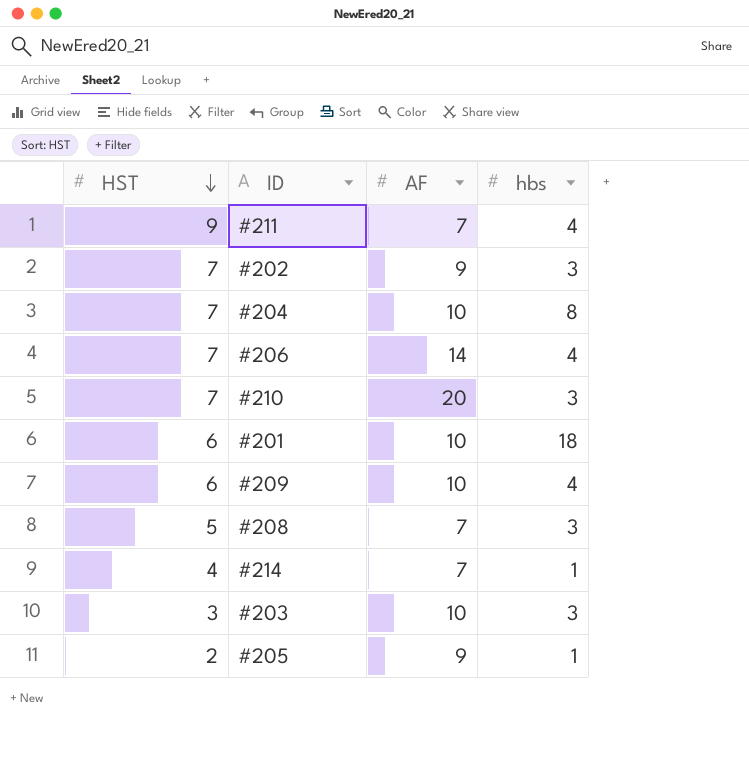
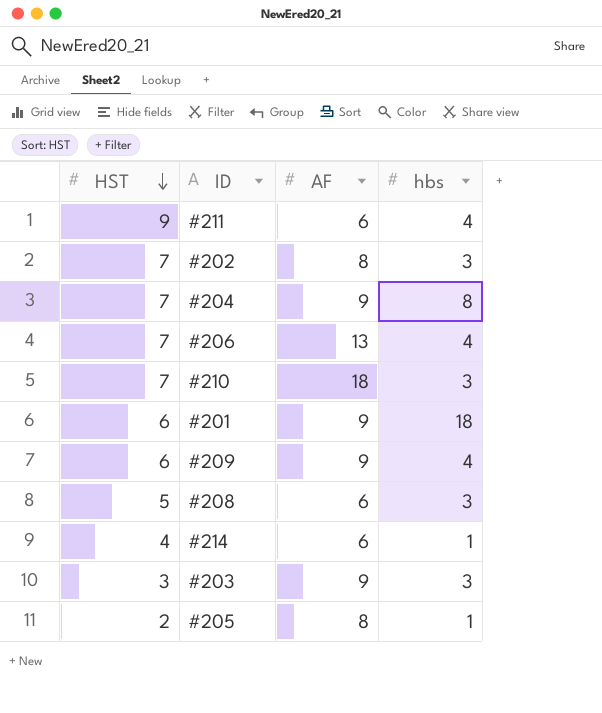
#211 | AF: 7 -> 6
#202 | AF: 9 -> 8
#204 | AF: 10 -> 9
#206 | AF: 14 -> 13
#210 | AF: 20 -> 18
#201 | AF: 10 -> 9
#209 | AF: 10 -> 9
#208 | AF: 7 -> 6
#214 | AF: 7 -> 6
#203 | AF: 10 -> 9
#205 | AF: 9 -> 8

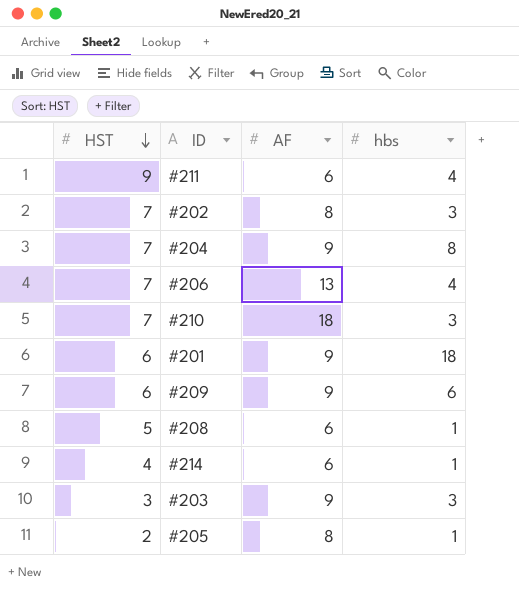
#209 | hbs: 4 -> 6
#208 | hbs: 3 -> 1

